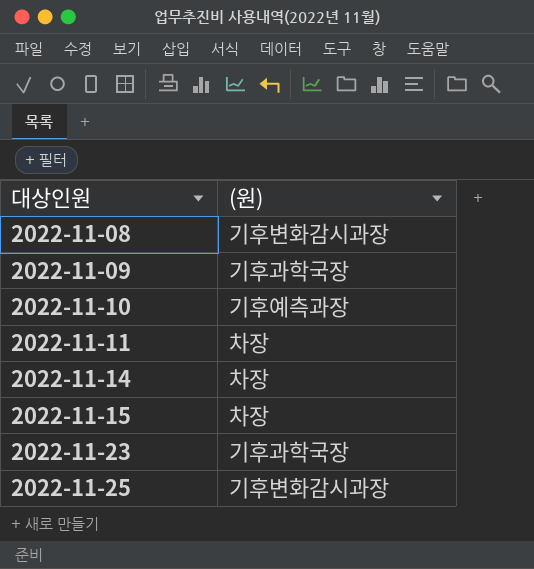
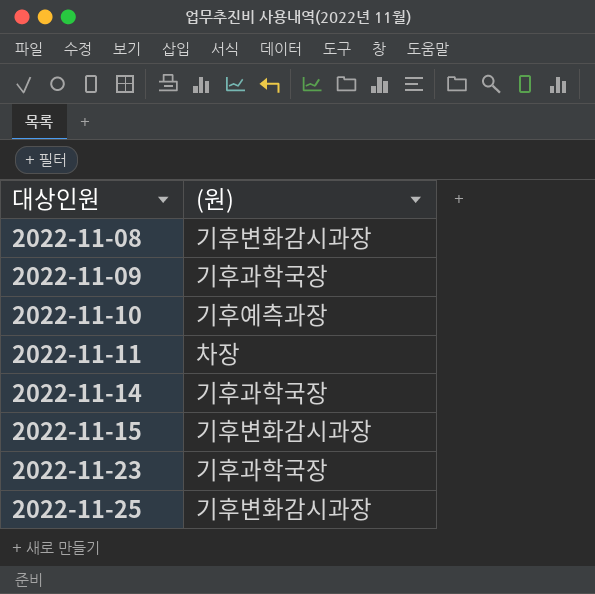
2022-11-14 | (원): 차장 -> 기후과학국장
2022-11-15 | (원): 차장 -> 기후변화감시과장

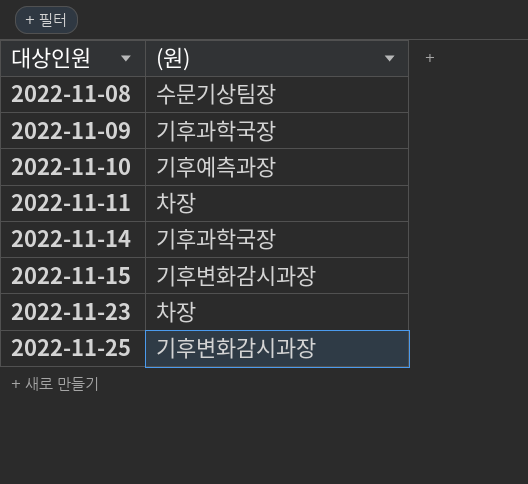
2022-11-08 | (원): 기후변화감시과장 -> 수문기상팀장
2022-11-23 | (원): 기후과학국장 -> 차장

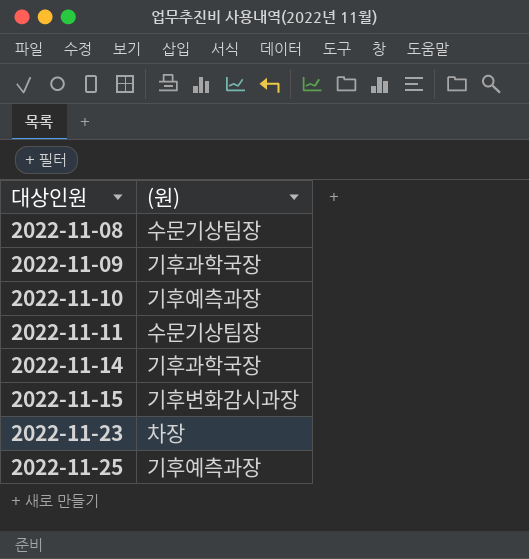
2022-11-11 | (원): 차장 -> 수문기상팀장
2022-11-25 | (원): 기후변화감시과장 -> 기후예측과장

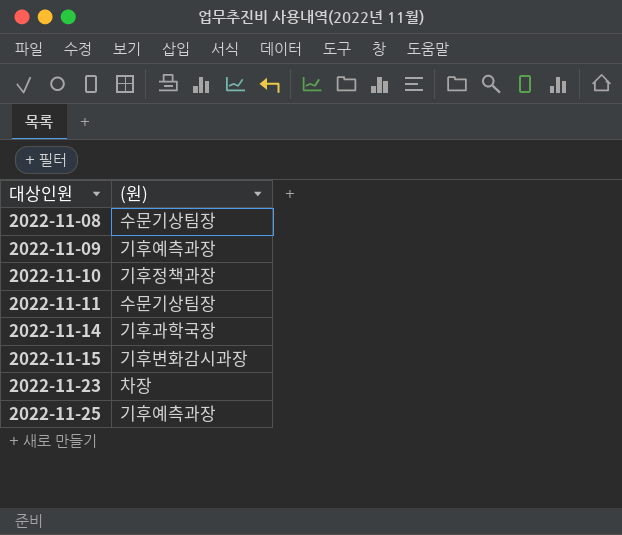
2022-11-09 | (원): 기후과학국장 -> 기후예측과장
2022-11-10 | (원): 기후예측과장 -> 기후정책과장

